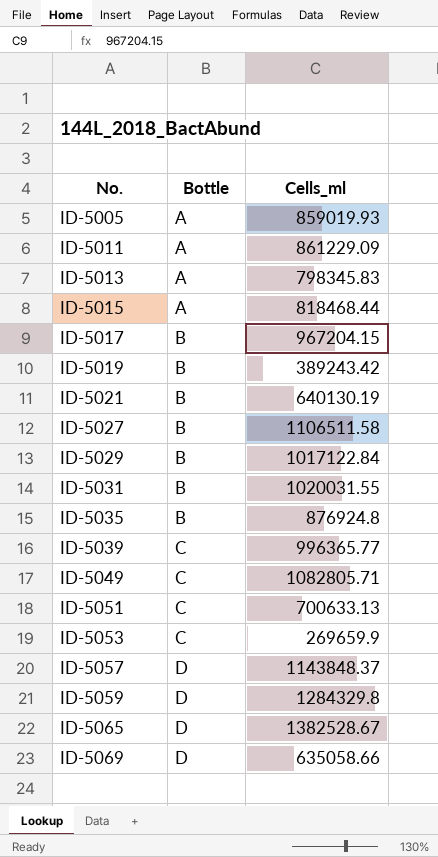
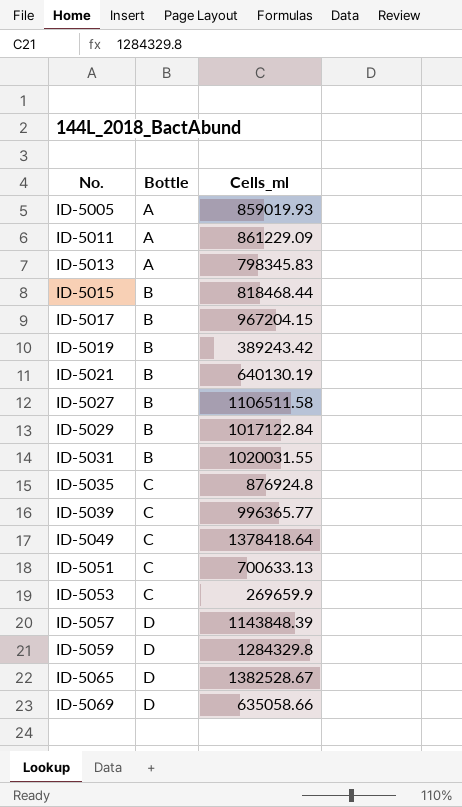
ID-5015 | Bottle: A -> B
ID-5035 | Bottle: B -> C
ID-5049 | Cells_ml: 1082805.71 -> 1378418.64
ID-5057 | Cells_ml: 1143848.37 -> 1143848.39

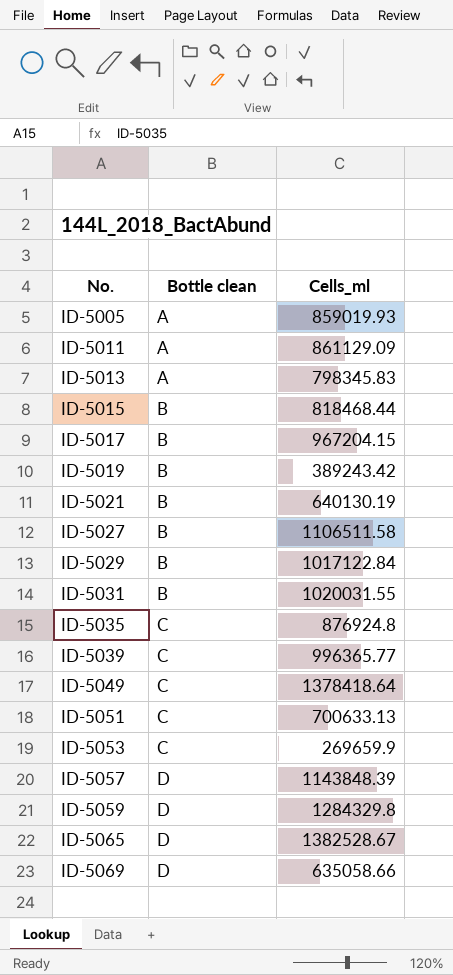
column name: Bottle -> Bottle clean
ID-5011 | Cells_ml: 861229.09 -> 861129.09

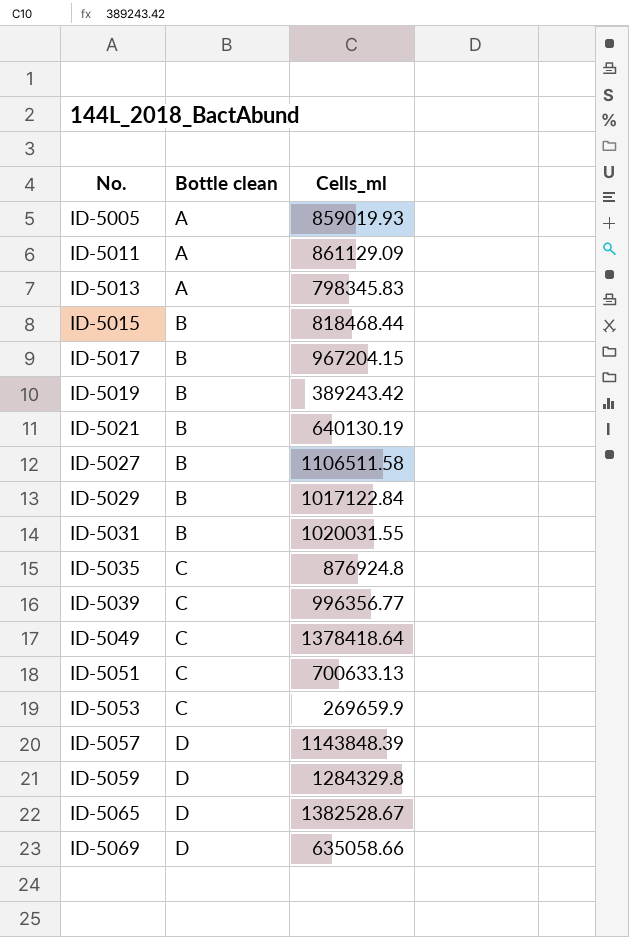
ID-5039 | Cells_ml: 996365.77 -> 996356.77

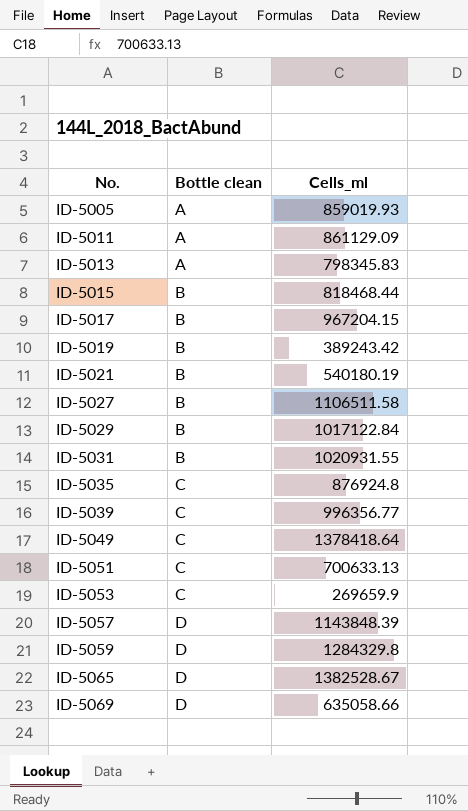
ID-5021 | Cells_ml: 640130.19 -> 540180.19
ID-5031 | Cells_ml: 1020031.55 -> 1020931.55

